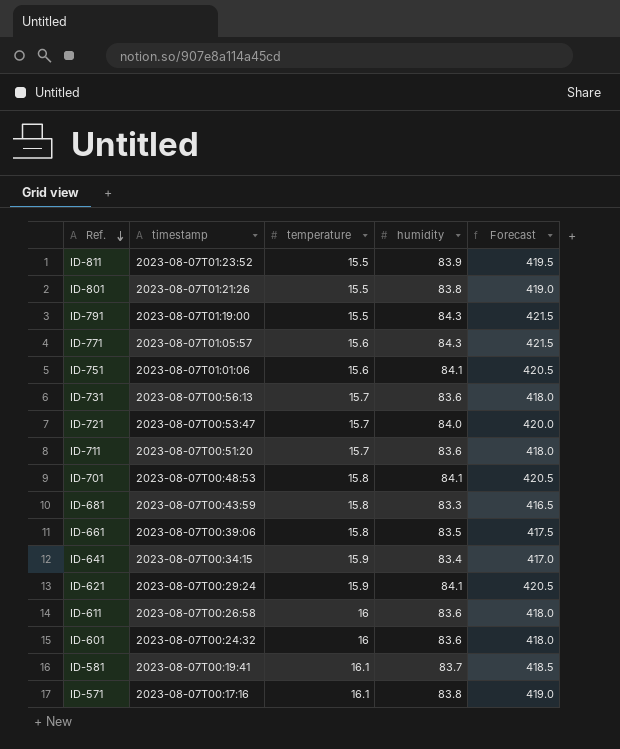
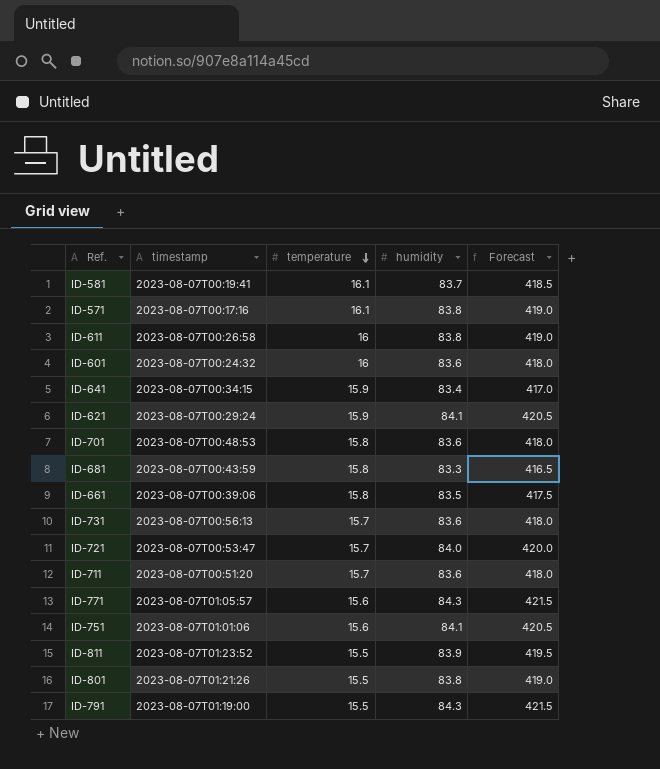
row order: Ref. descending -> temperature descending
ID-611 | humidity: 83.6 -> 83.8
ID-611 | Forecast: 418.0 -> 419.0
ID-701 | humidity: 84.1 -> 83.6
ID-701 | Forecast: 420.5 -> 418.0

